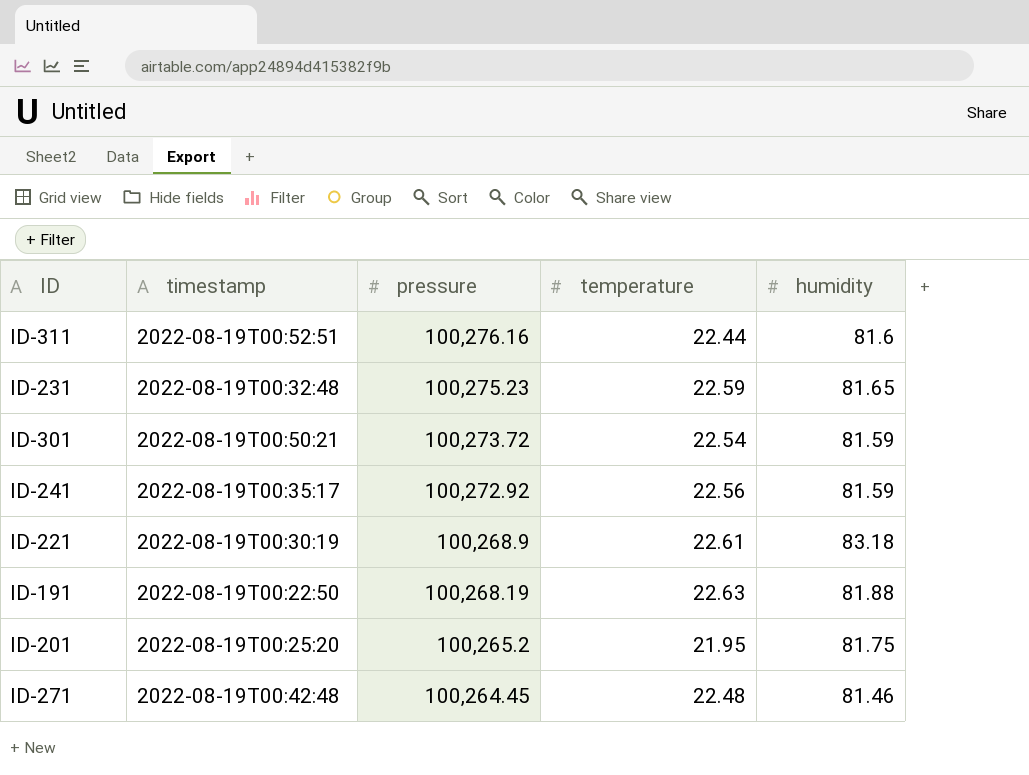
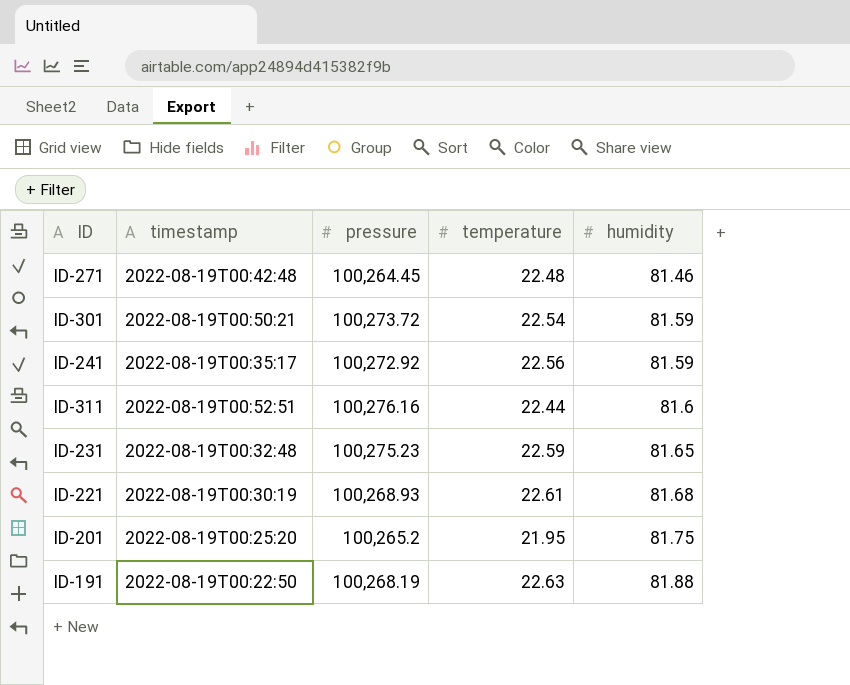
row order: pressure descending -> humidity ascending
ID-221 | pressure: 100,268.9 -> 100,268.93
ID-221 | humidity: 83.18 -> 81.68

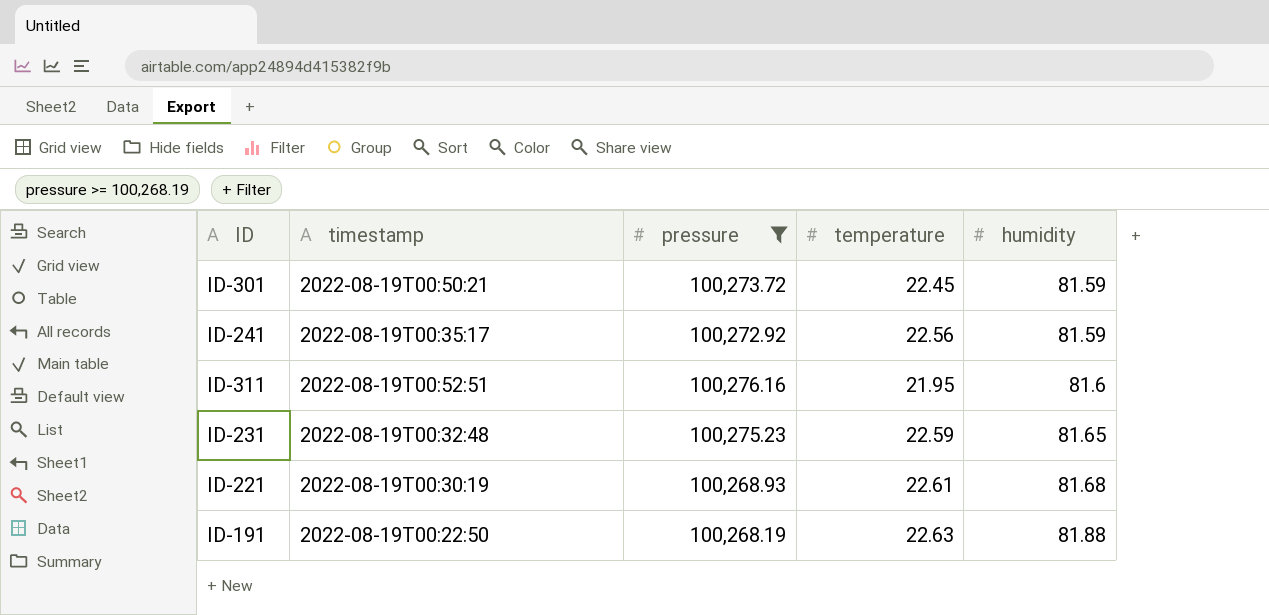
filter: none -> pressure >= 100,268.19
ID-301 | temperature: 22.54 -> 22.45
ID-311 | temperature: 22.44 -> 21.95

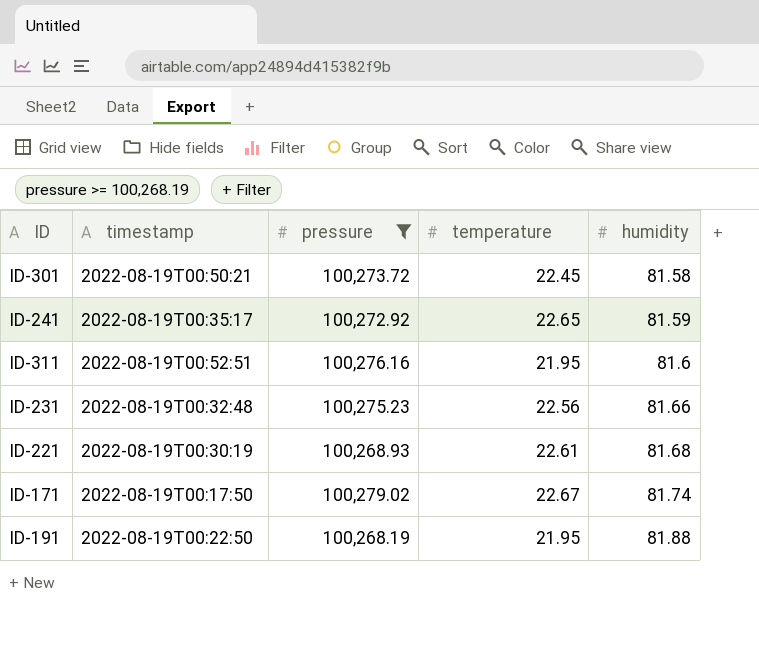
ID-301 | humidity: 81.59 -> 81.58
ID-241 | temperature: 22.56 -> 22.65
ID-231 | temperature: 22.59 -> 22.56
ID-231 | humidity: 81.65 -> 81.66
row ID-171: none -> 2022-08-19T00:17:50 | 100,279.02 | 22.67 | 81.74
ID-191 | temperature: 22.63 -> 21.95

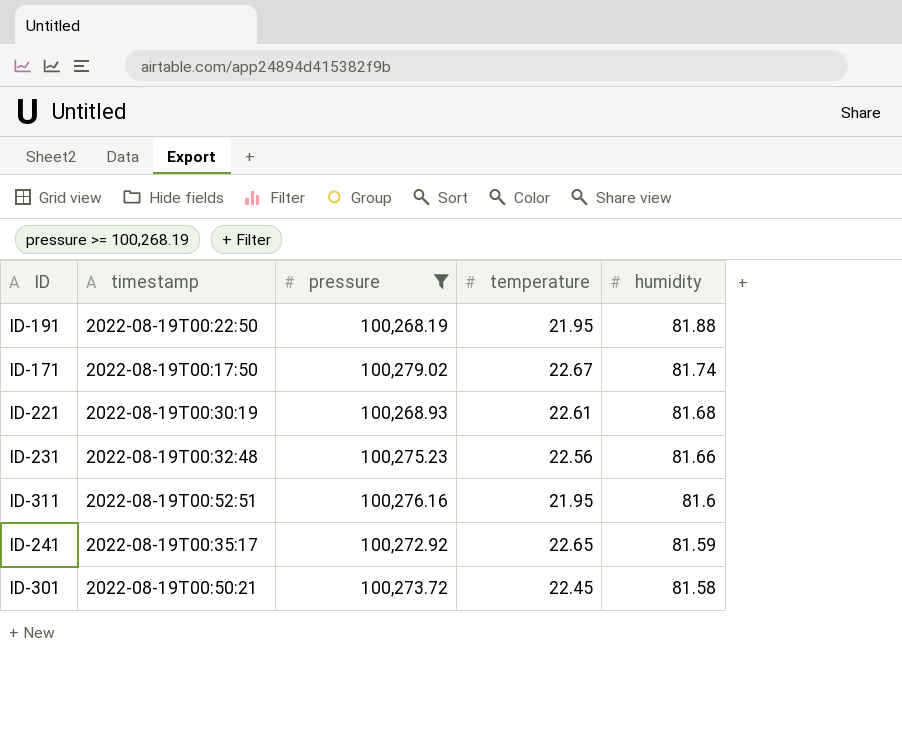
row order: humidity ascending -> humidity descending

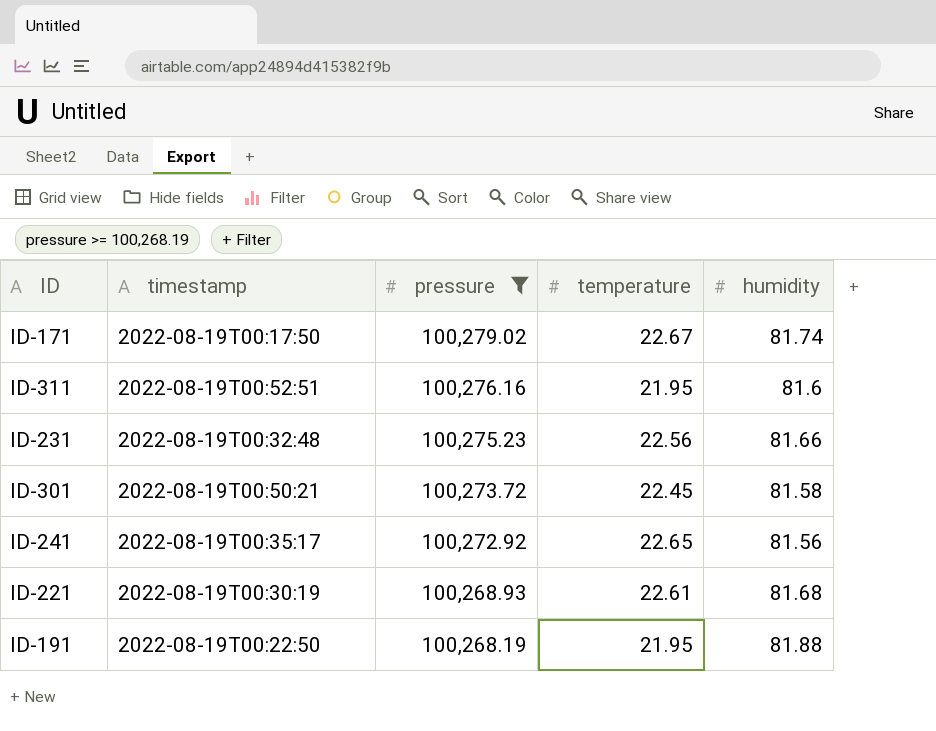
row order: humidity descending -> pressure descending
ID-241 | humidity: 81.59 -> 81.56

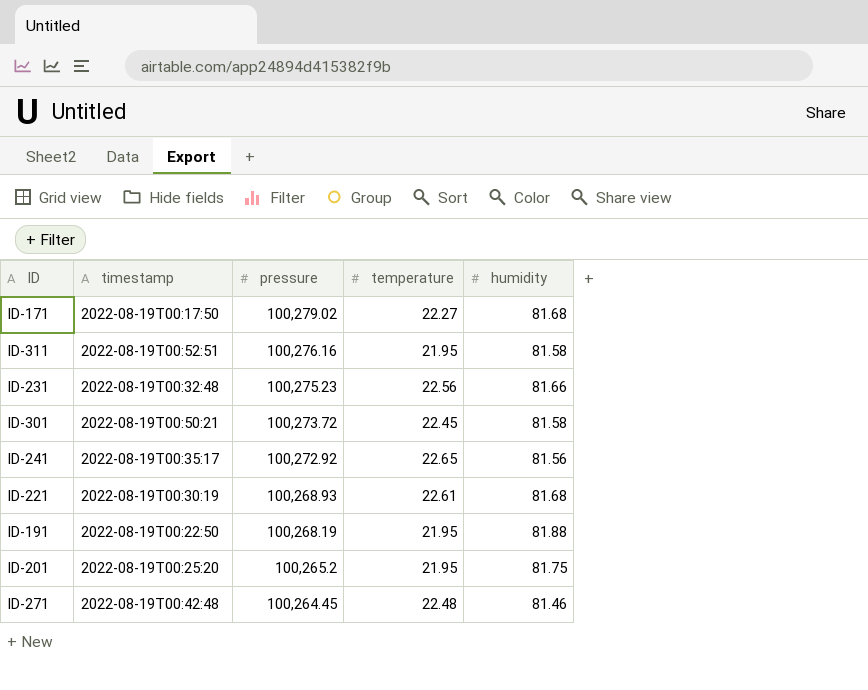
filter: pressure >= 100,268.19 -> none
ID-171 | temperature: 22.67 -> 22.27
ID-171 | humidity: 81.74 -> 81.68
ID-311 | humidity: 81.6 -> 81.58

